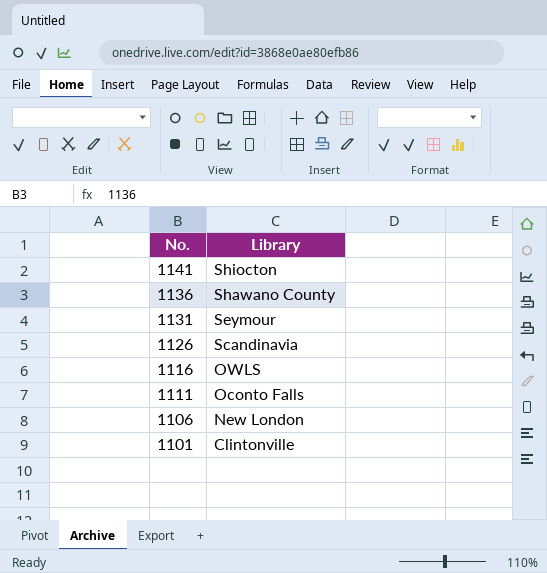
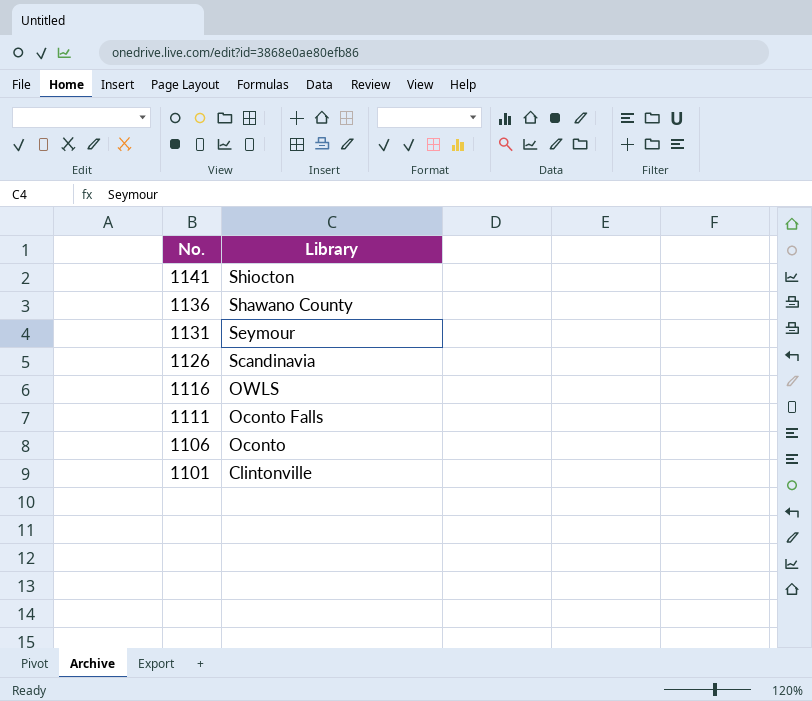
1106 | Library: New London -> Oconto

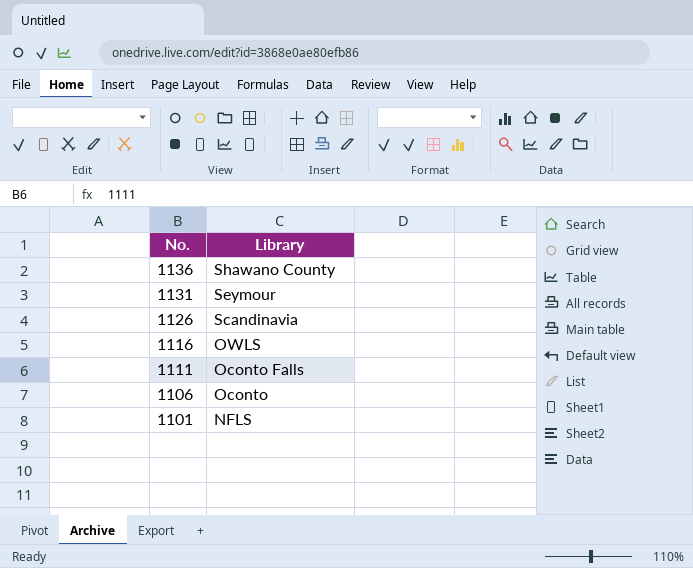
row 1141: Shiocton -> none
1101 | Library: Clintonville -> NFLS

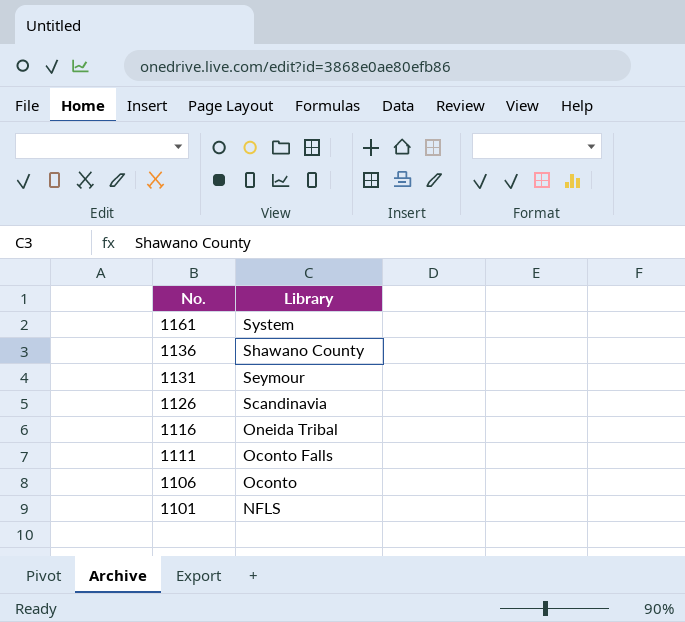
row 1161: none -> System
1116 | Library: OWLS -> Oneida Tribal

